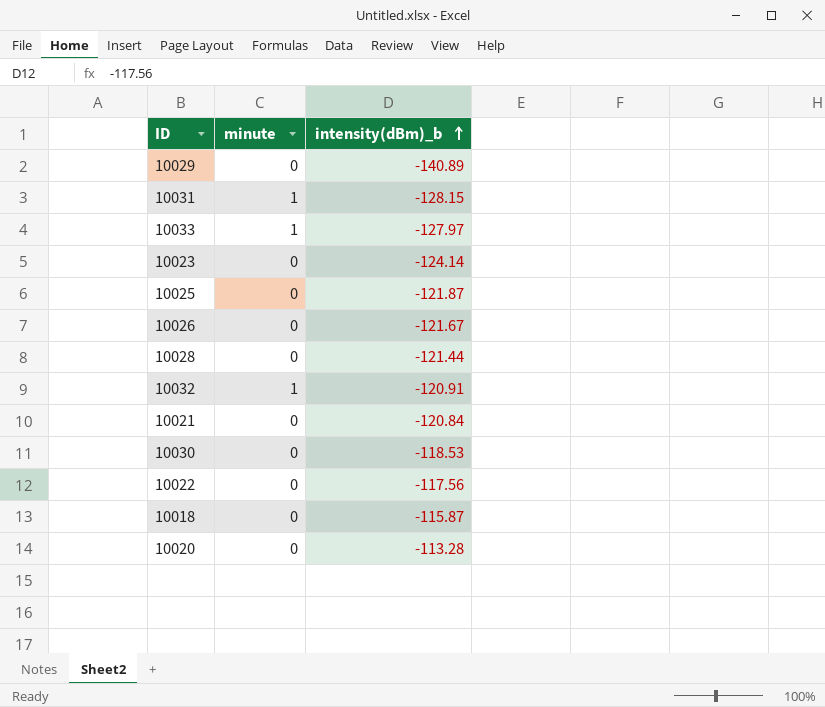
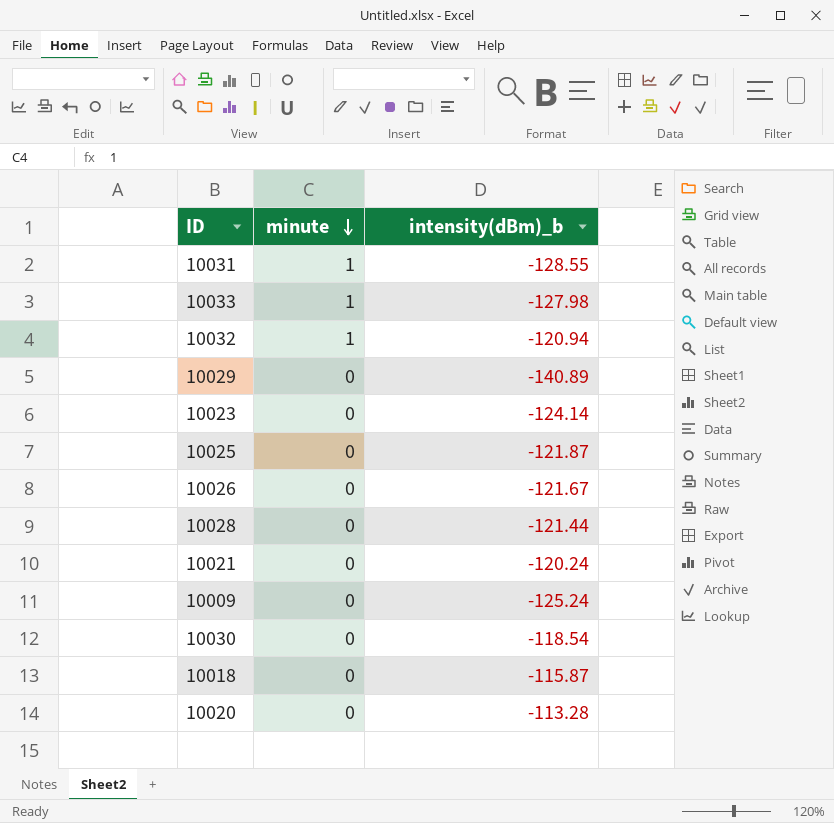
row order: intensity(dBm)_b ascending -> minute descending
row 10022: 0 | -117.56 -> none
10031 | intensity(dBm)_b: -128.15 -> -128.55
10033 | intensity(dBm)_b: -127.97 -> -127.98
10032 | intensity(dBm)_b: -120.91 -> -120.94
10021 | intensity(dBm)_b: -120.84 -> -120.24
row 10009: none -> 0 | -125.24
10030 | intensity(dBm)_b: -118.53 -> -118.54

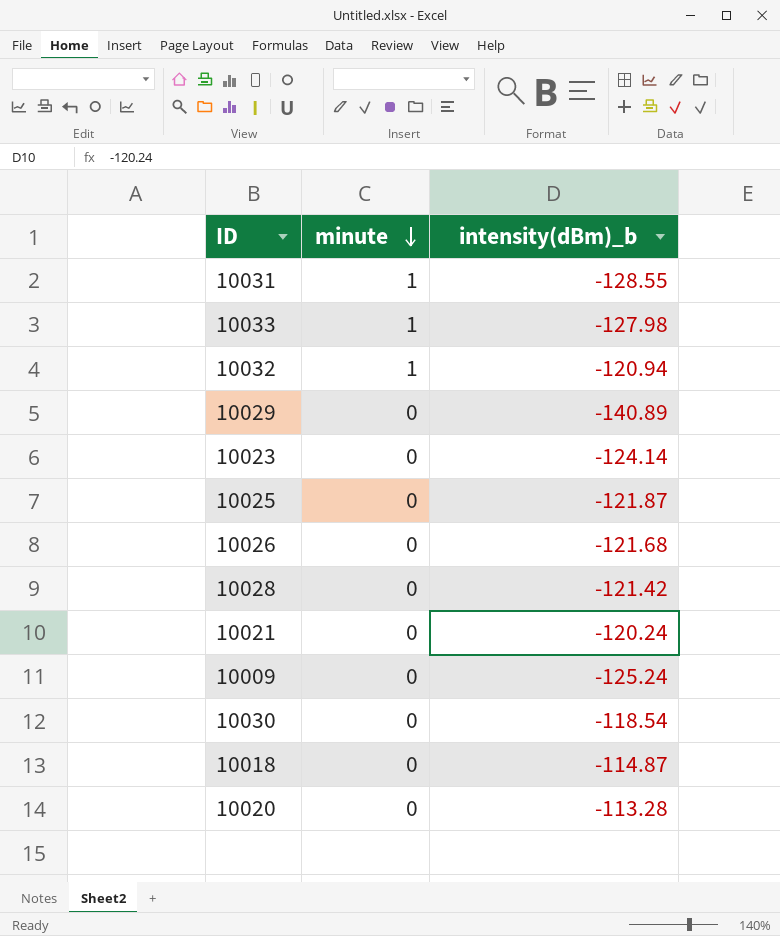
10026 | intensity(dBm)_b: -121.67 -> -121.68
10028 | intensity(dBm)_b: -121.44 -> -121.42
10018 | intensity(dBm)_b: -115.87 -> -114.87

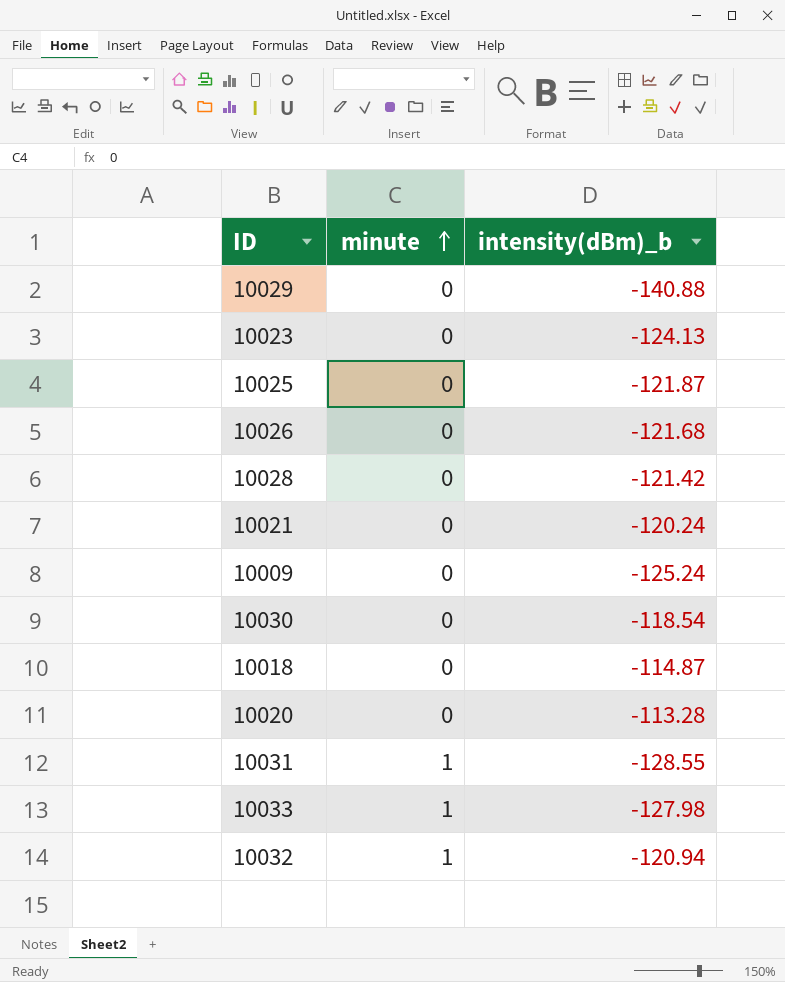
row order: minute descending -> minute ascending
10029 | intensity(dBm)_b: -140.89 -> -140.88
10023 | intensity(dBm)_b: -124.14 -> -124.13

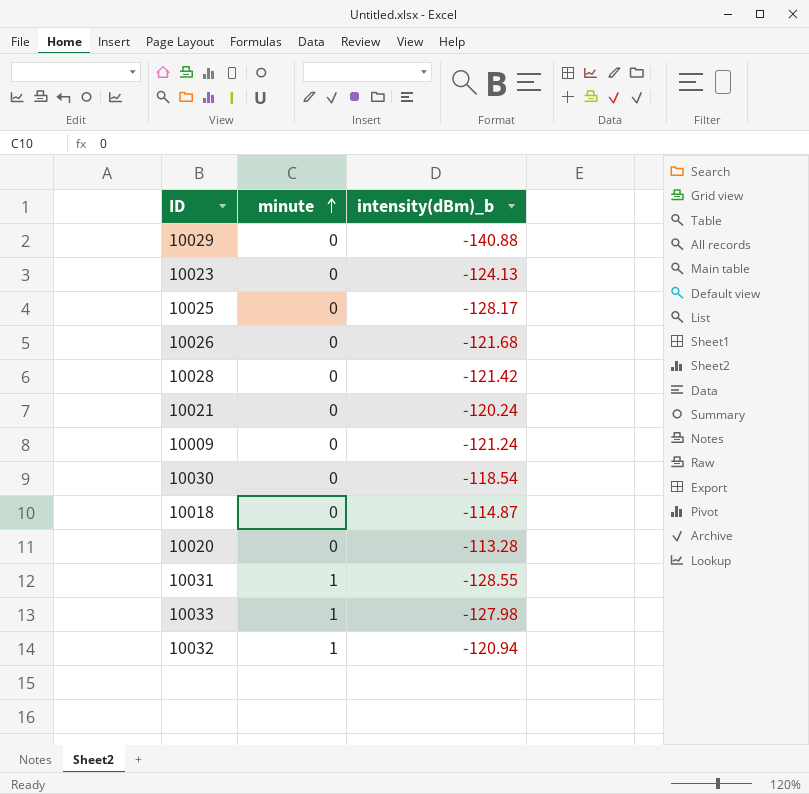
10025 | intensity(dBm)_b: -121.87 -> -128.17
10009 | intensity(dBm)_b: -125.24 -> -121.24

